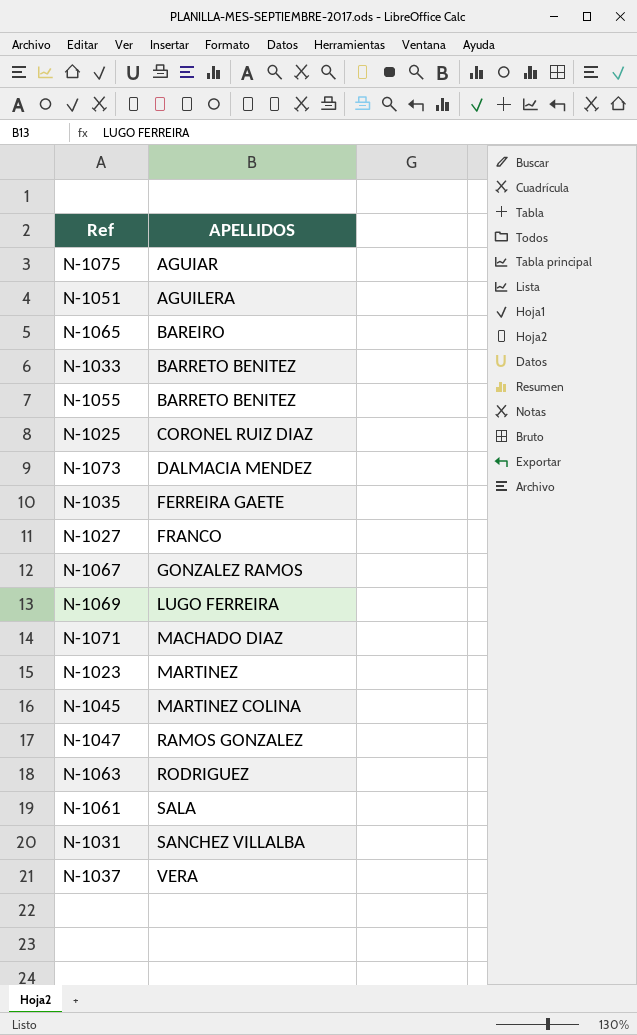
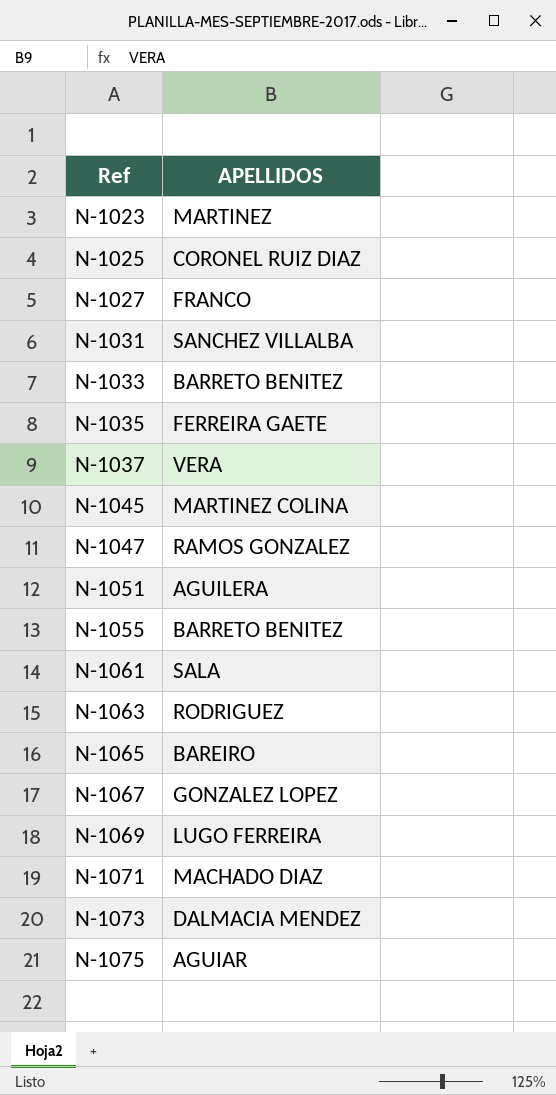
row order: APELLIDOS ascending -> Ref ascending
N-1067 | APELLIDOS: GONZALEZ RAMOS -> GONZALEZ LOPEZ

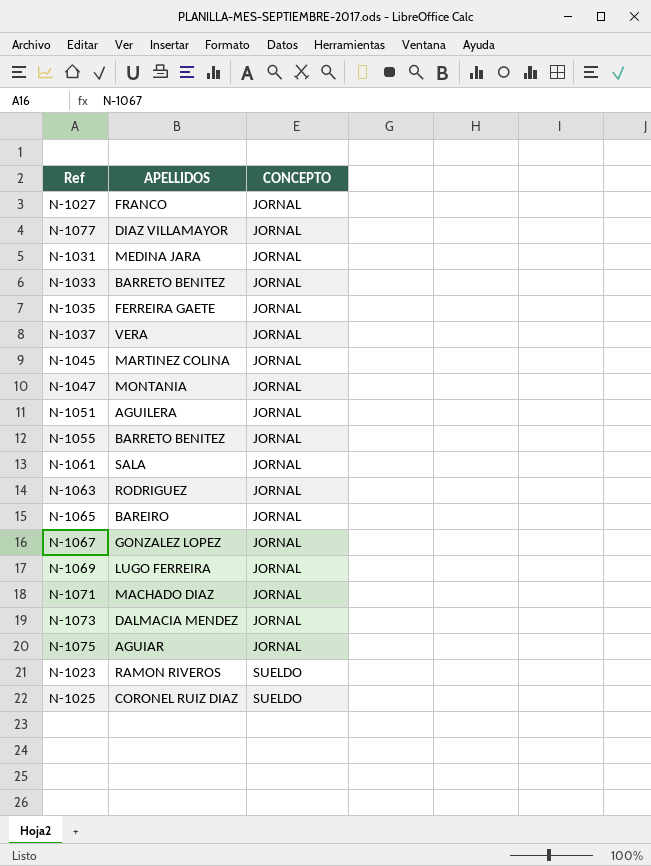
row order: Ref ascending -> CONCEPTO ascending
column CONCEPTO | position: none -> 3
row N-1077: none -> DIAZ VILLAMAYOR | JORNAL
N-1031 | APELLIDOS: SANCHEZ VILLALBA -> MEDINA JARA
N-1047 | APELLIDOS: RAMOS GONZALEZ -> MONTANIA
N-1023 | APELLIDOS: MARTINEZ -> RAMON RIVEROS

